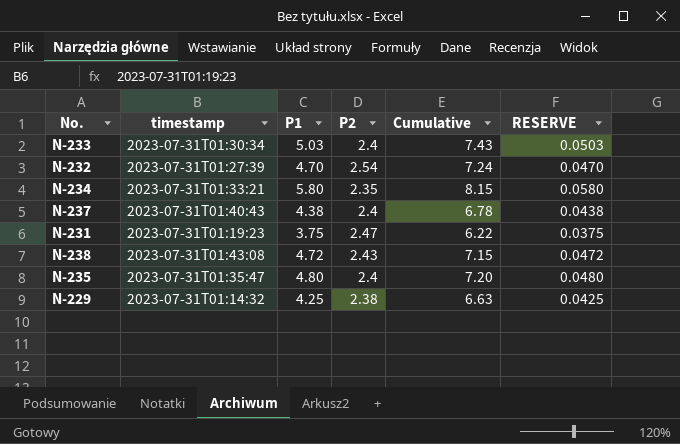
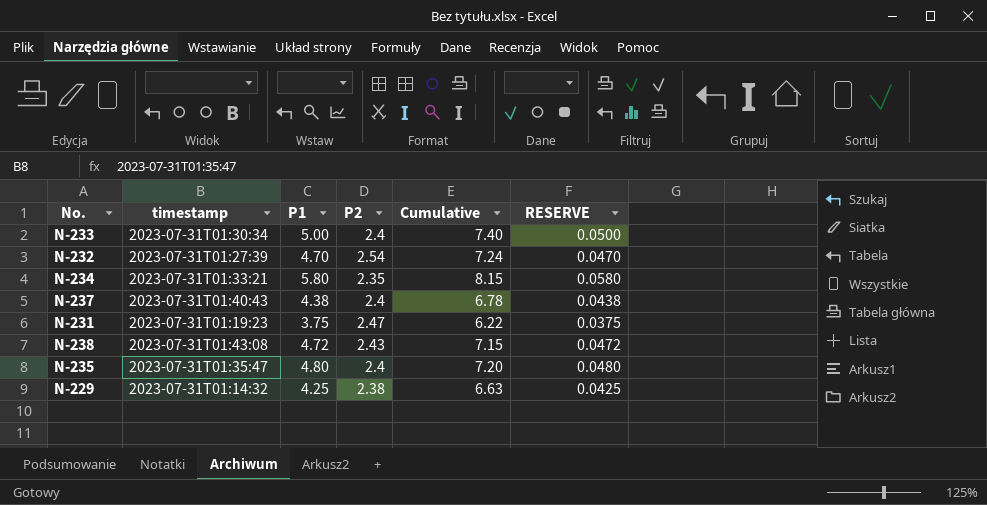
N-233 | P1: 5.03 -> 5.00
N-233 | Cumulative: 7.43 -> 7.40
N-233 | RESERVE: 0.0503 -> 0.0500

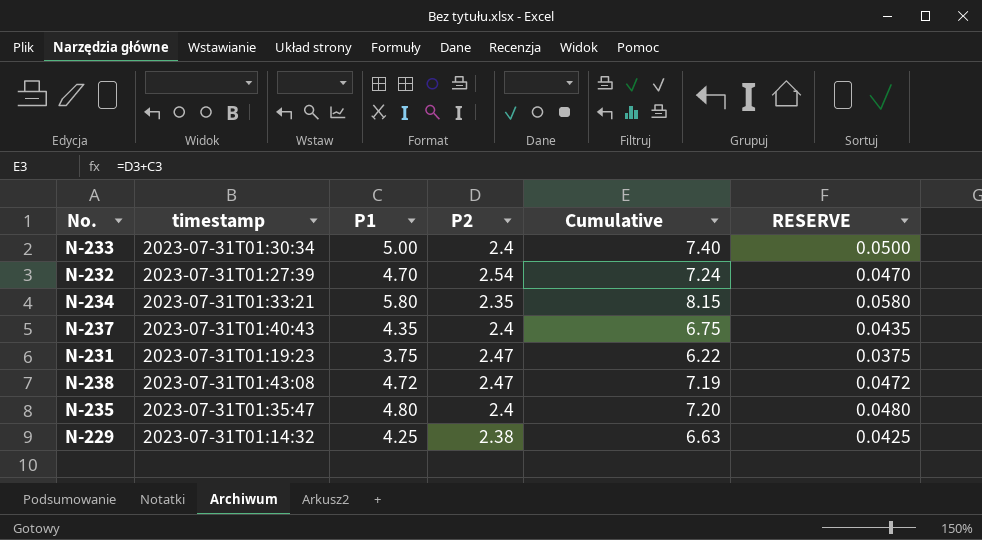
N-237 | P1: 4.38 -> 4.35
N-237 | Cumulative: 6.78 -> 6.75
N-237 | RESERVE: 0.0438 -> 0.0435
N-238 | P2: 2.43 -> 2.47
N-238 | Cumulative: 7.15 -> 7.19

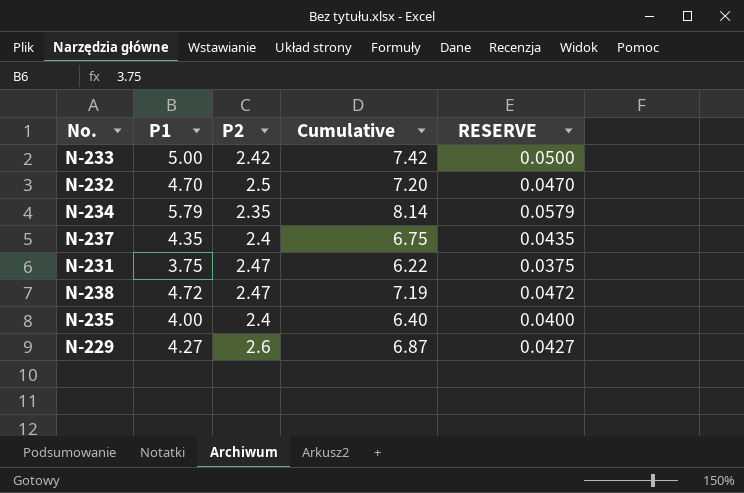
column timestamp | position: 2 -> none
N-233 | P2: 2.4 -> 2.42
N-233 | Cumulative: 7.40 -> 7.42
N-232 | P2: 2.54 -> 2.5
N-232 | Cumulative: 7.24 -> 7.20
N-234 | P1: 5.80 -> 5.79
N-234 | Cumulative: 8.15 -> 8.14
N-234 | RESERVE: 0.0580 -> 0.0579
N-235 | P1: 4.80 -> 4.00
N-235 | Cumulative: 7.20 -> 6.40
N-235 | RESERVE: 0.0480 -> 0.0400
N-229 | P1: 4.25 -> 4.27
N-229 | P2: 2.38 -> 2.6
N-229 | Cumulative: 6.63 -> 6.87
N-229 | RESERVE: 0.0425 -> 0.0427

